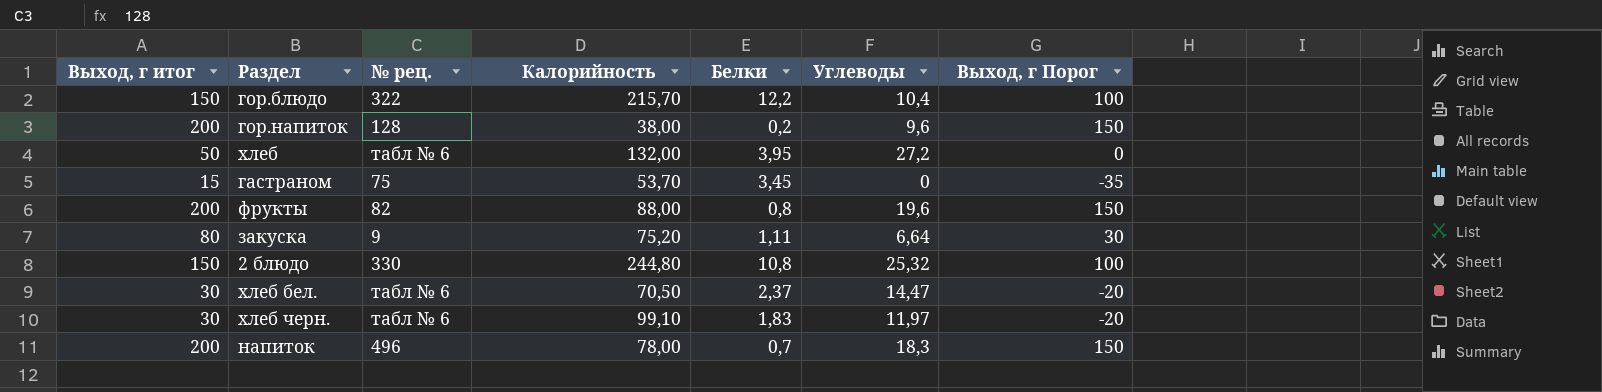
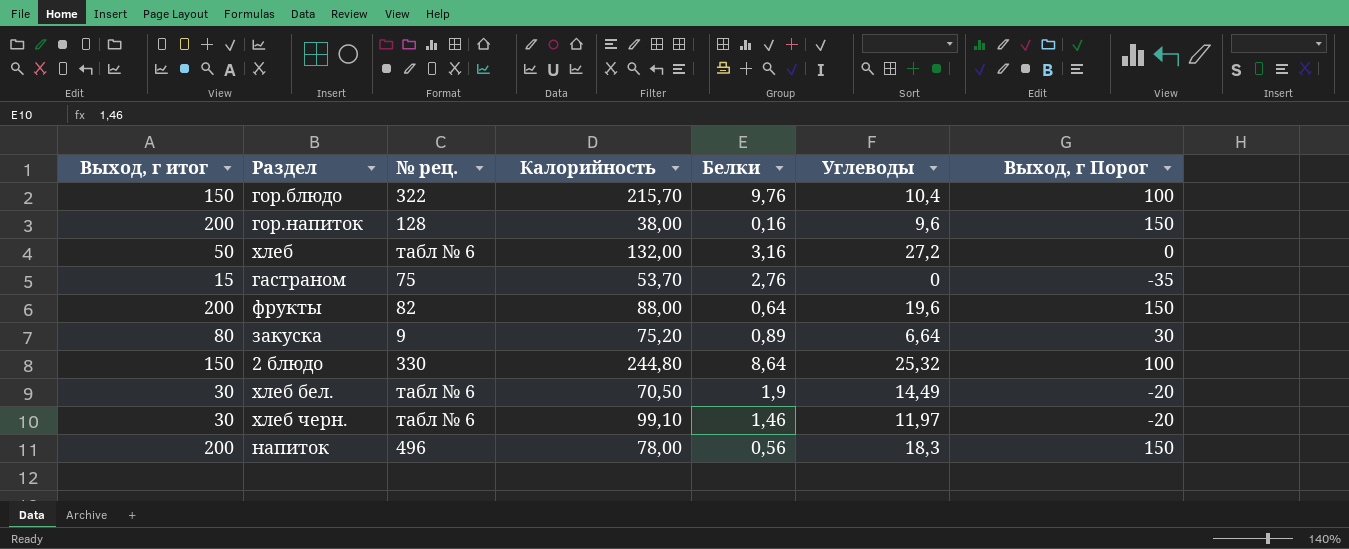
гор.блюдо | Белки: 12,2 -> 9,76
гор.напиток | Белки: 0,2 -> 0,16
хлеб | Белки: 3,95 -> 3,16
гастраном | Белки: 3,45 -> 2,76
фрукты | Белки: 0,8 -> 0,64
закуска | Белки: 1,11 -> 0,89
2 блюдо | Белки: 10,8 -> 8,64
хлеб бел. | Белки: 2,37 -> 1,9
хлеб бел. | Углеводы: 14,47 -> 14,49
хлеб черн. | Белки: 1,83 -> 1,46
напиток | Белки: 0,7 -> 0,56

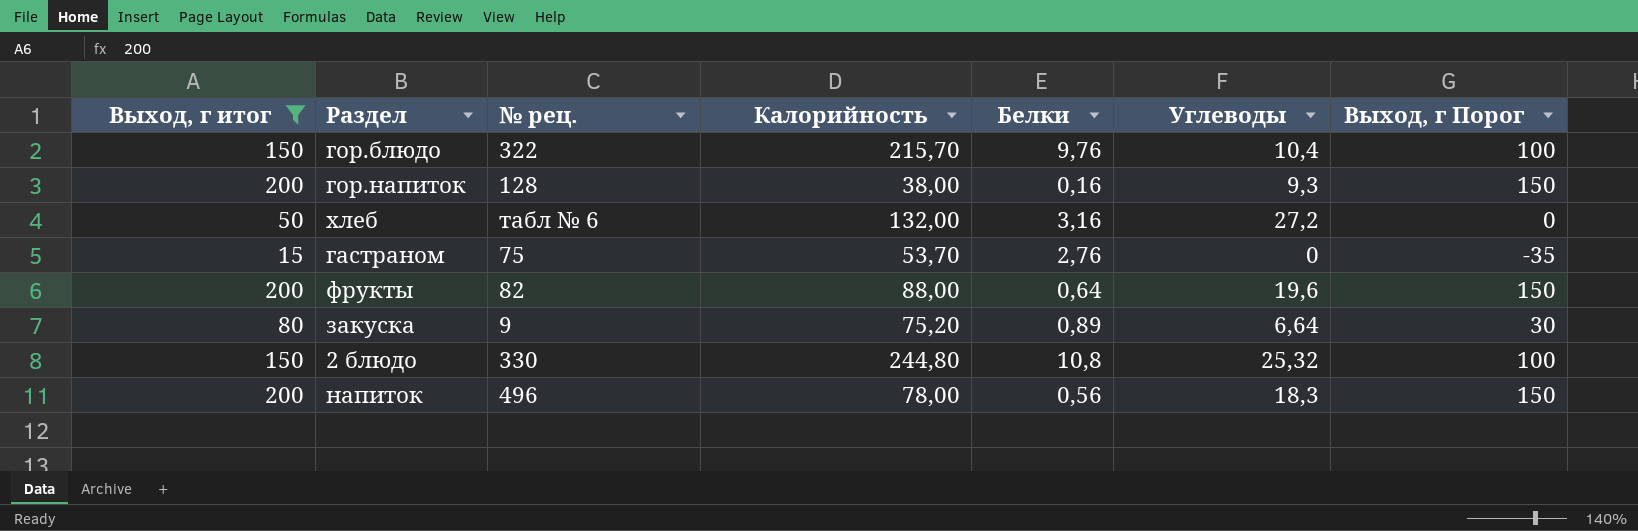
filter: none -> Выход, г итог != 30
гор.напиток | Углеводы: 9,6 -> 9,3
2 блюдо | Белки: 8,64 -> 10,8

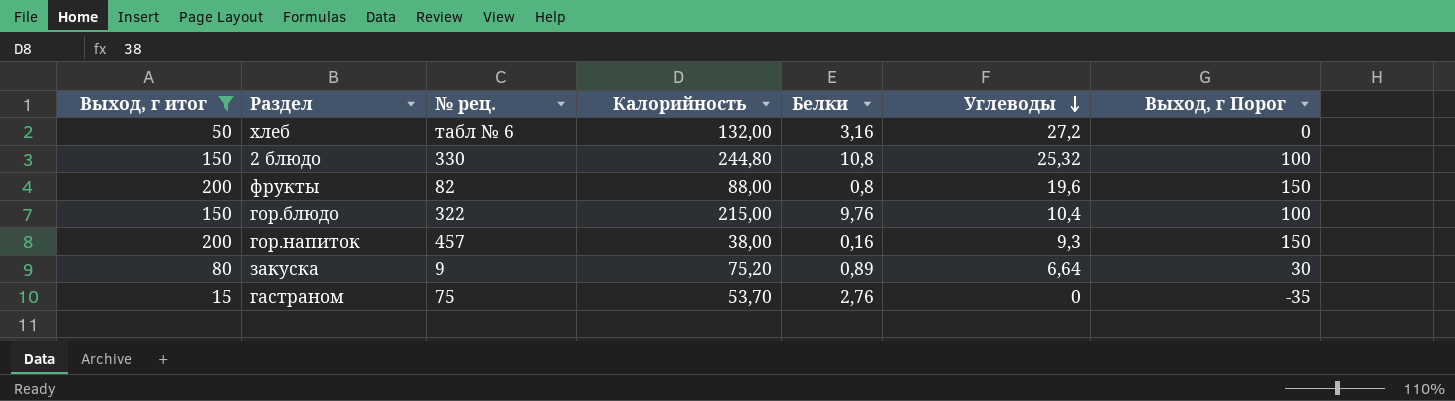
row order: none -> Углеводы descending
row напиток: 200 | 496 | 78,00 | 0,56 | 18,3 | 150 -> none
фрукты | Белки: 0,64 -> 0,8
гор.блюдо | Калорийность: 215,70 -> 215,00
гор.напиток | № рец.: 128 -> 457

